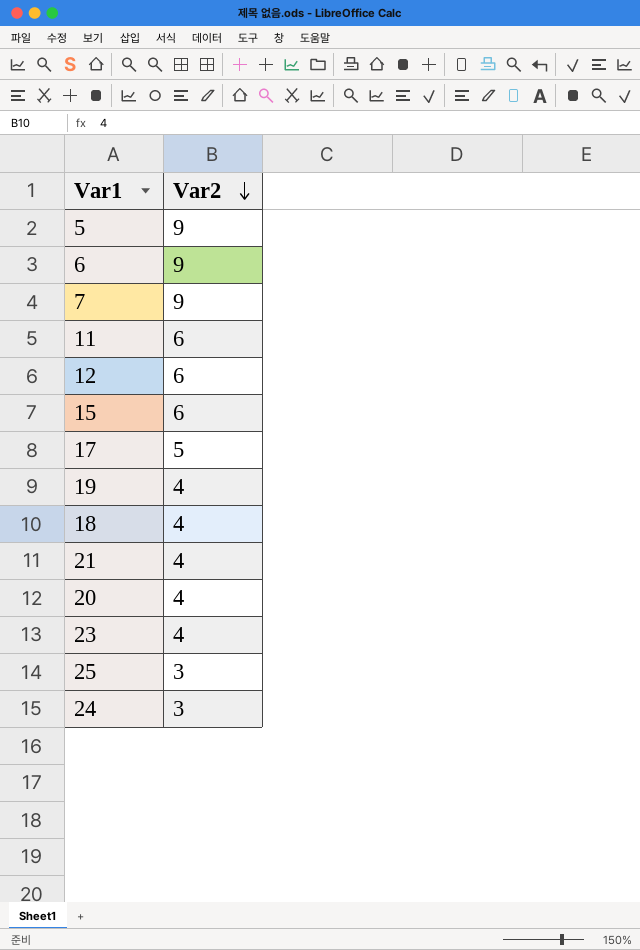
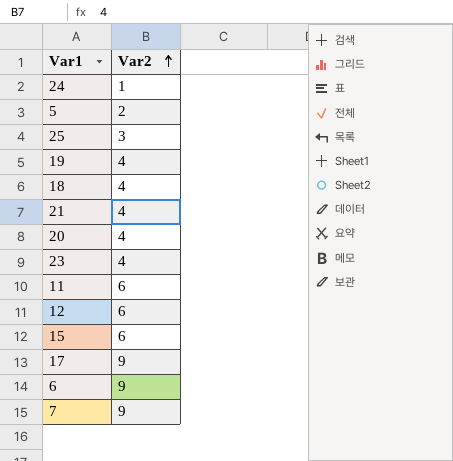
row order: Var2 descending -> Var2 ascending
24 | Var2: 3 -> 1
5 | Var2: 9 -> 2
17 | Var2: 5 -> 9

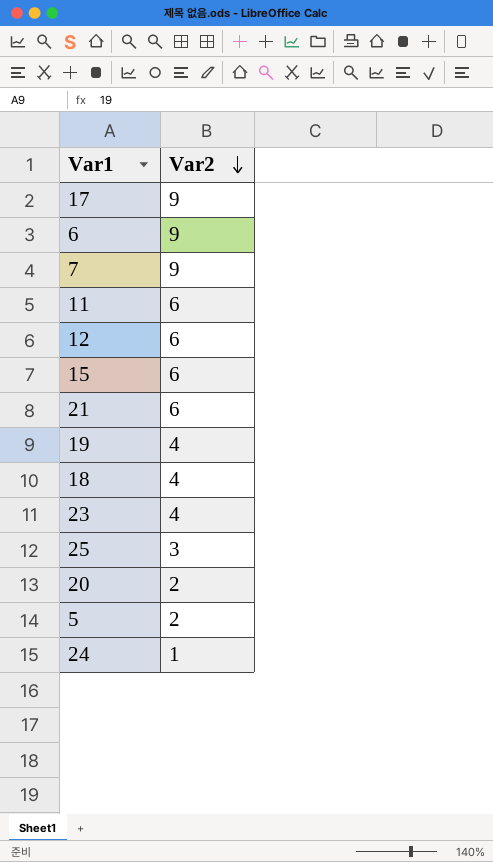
row order: Var2 ascending -> Var2 descending
21 | Var2: 4 -> 6
20 | Var2: 4 -> 2

